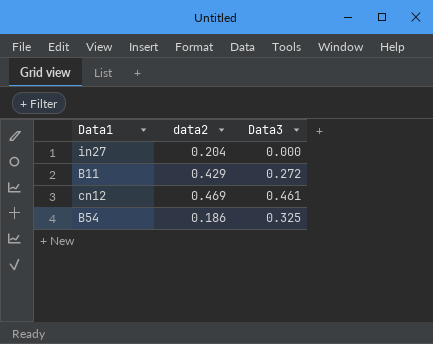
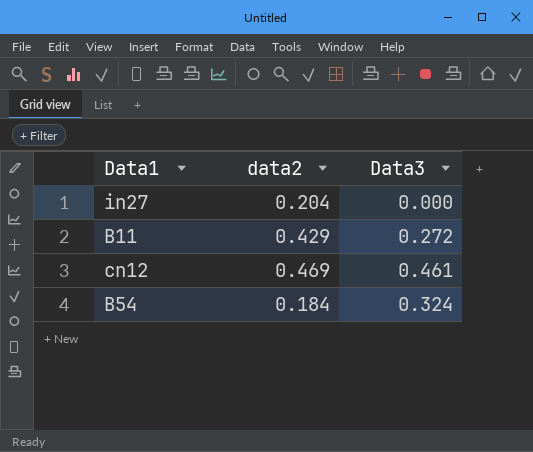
B54 | data2: 0.186 -> 0.184
B54 | Data3: 0.325 -> 0.324

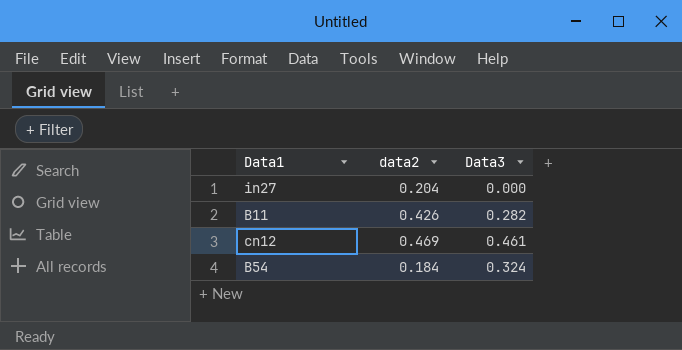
B11 | data2: 0.429 -> 0.426
B11 | Data3: 0.272 -> 0.282

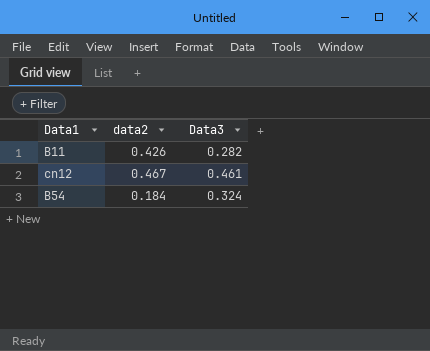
row in27: 0.204 | 0.000 -> none
cn12 | data2: 0.469 -> 0.467

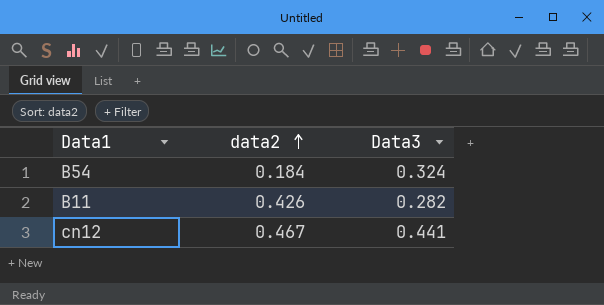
row order: none -> data2 ascending
cn12 | Data3: 0.461 -> 0.441

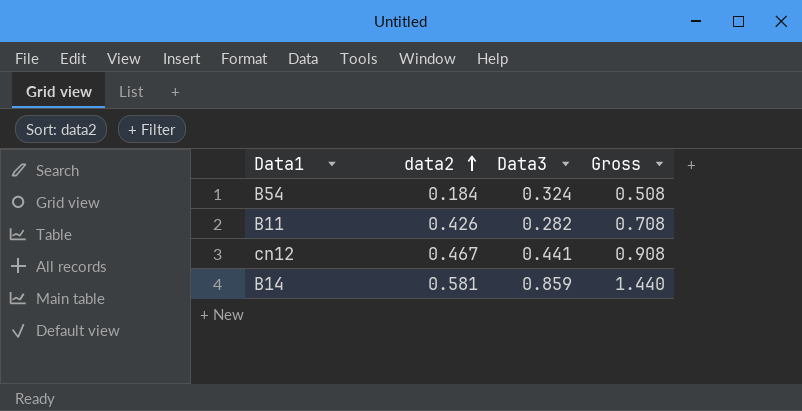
column Gross | formula: none -> [data2] + [Data3]
row B14: none -> 0.581 | 0.859 | 1.440

